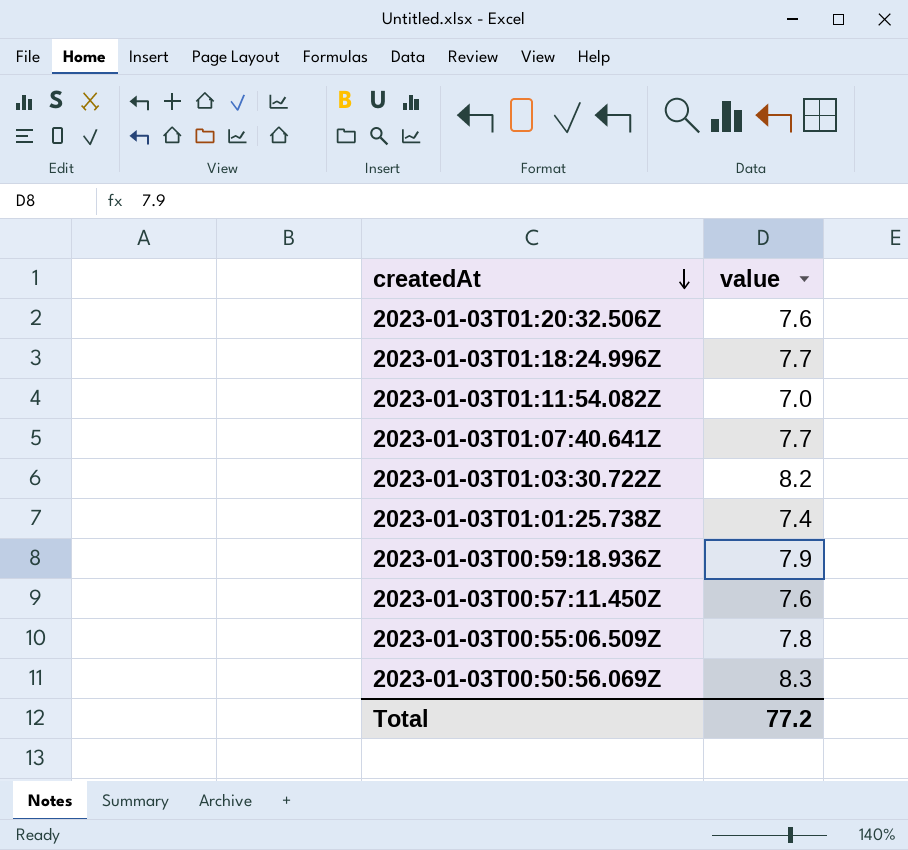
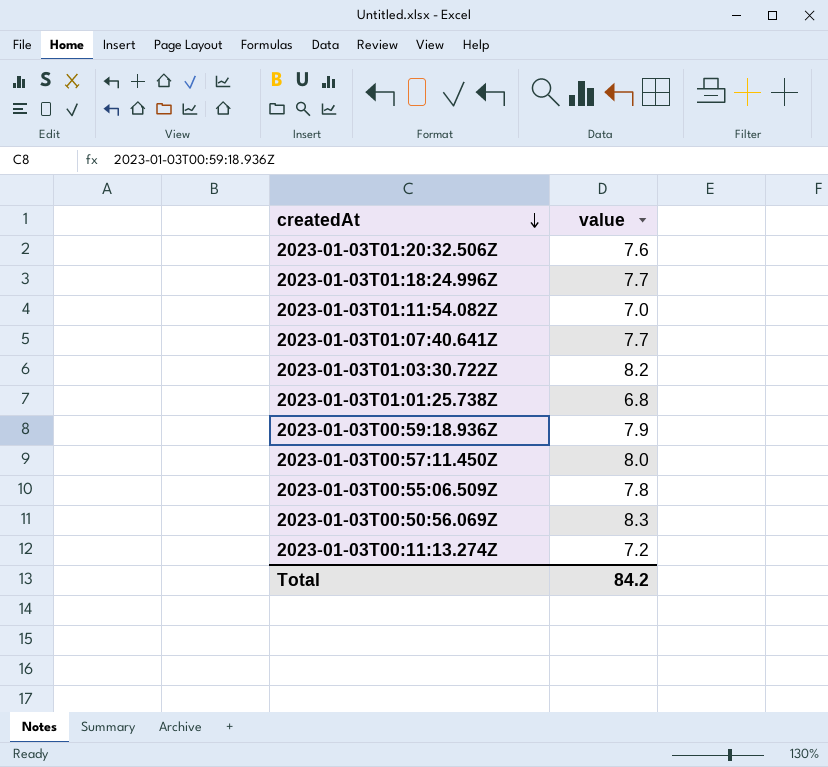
2023-01-03T01:01:25.738Z | value: 7.4 -> 6.8
2023-01-03T00:57:11.450Z | value: 7.6 -> 8.0
row 2023-01-03T00:11:13.274Z: none -> 7.2
Total | value: 77.2 -> 84.2

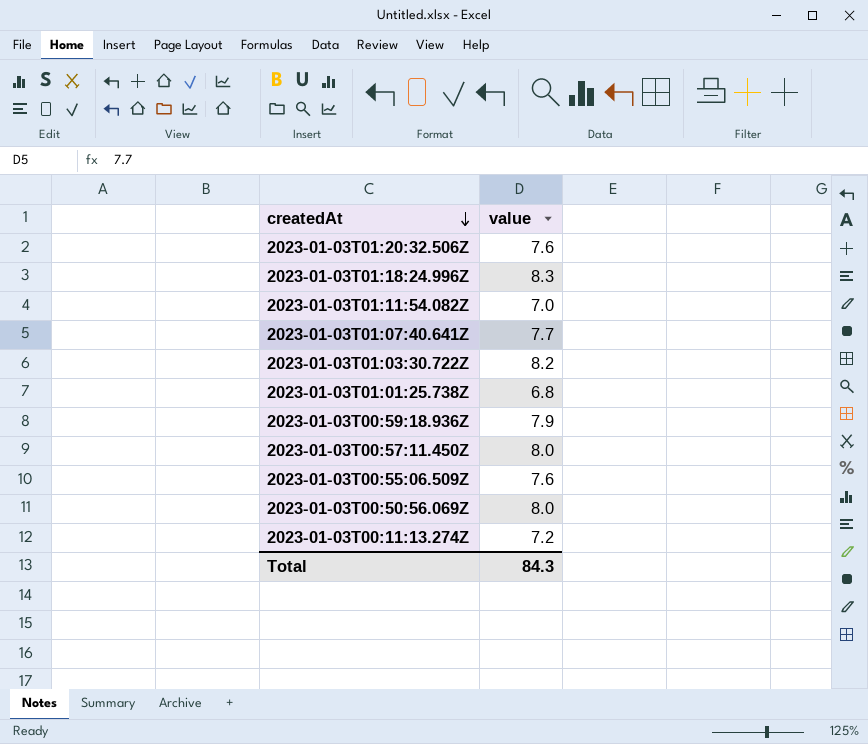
2023-01-03T01:18:24.996Z | value: 7.7 -> 8.3
2023-01-03T00:55:06.509Z | value: 7.8 -> 7.6
2023-01-03T00:50:56.069Z | value: 8.3 -> 8.0
Total | value: 84.2 -> 84.3

